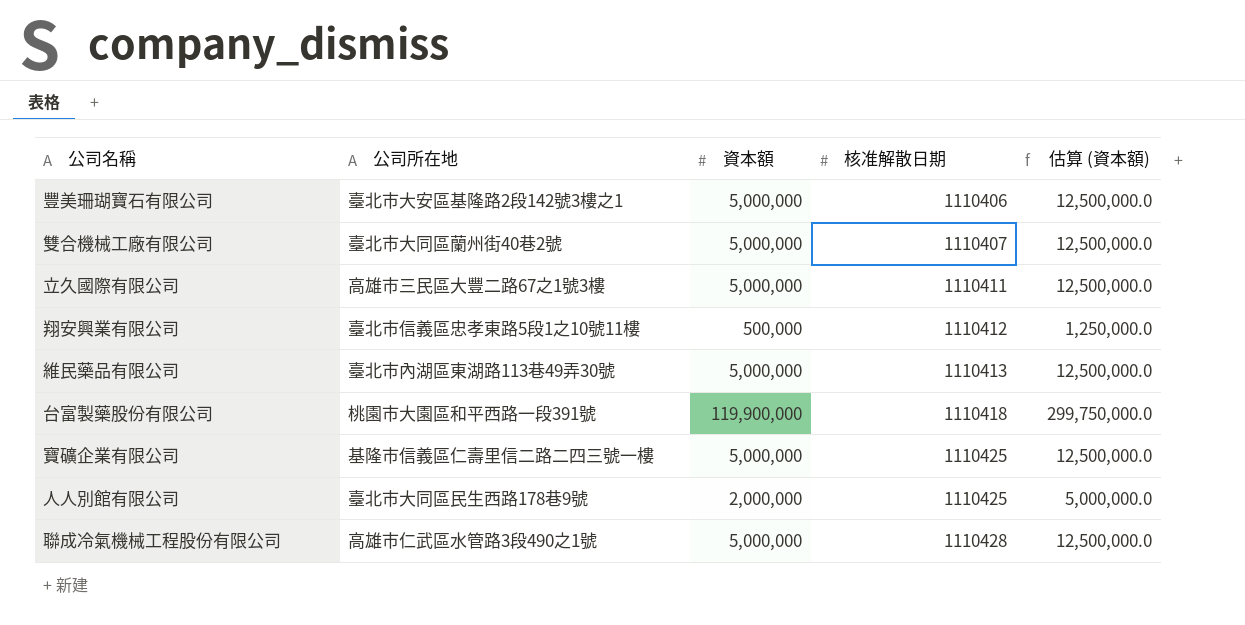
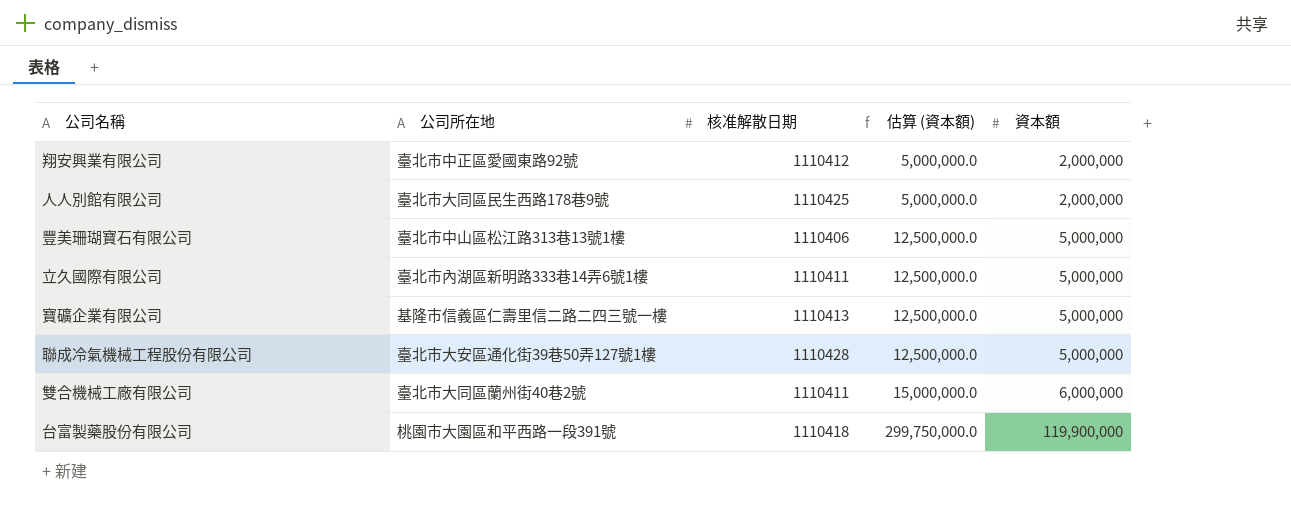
row order: 核准解散日期 ascending -> 估算 (資本額) ascending
column 資本額 | position: 3 -> 5
row 維民藥品有限公司: 臺北市內湖區東湖路113巷49弄30號 | 5,000,000 | 1110413 | 12,500,000.0 -> none
翔安興業有限公司 | 公司所在地: 臺北市信義區忠孝東路5段1之10號11樓 -> 臺北市中正區愛國東路92號
翔安興業有限公司 | 估算 (資本額): 1,250,000.0 -> 5,000,000.0
翔安興業有限公司 | 資本額: 500,000 -> 2,000,000
豐美珊瑚寶石有限公司 | 公司所在地: 臺北市大安區基隆路2段142號3樓之1 -> 臺北市中山區松江路313巷13號1樓
立久國際有限公司 | 公司所在地: 高雄市三民區大豐二路67之1號3樓 -> 臺北市內湖區新明路333巷14弄6號1樓
寶礦企業有限公司 | 核准解散日期: 1110425 -> 1110413
聯成冷氣機械工程股份有限公司 | 公司所在地: 高雄市仁武區水管路3段490之1號 -> 臺北市大安區通化街39巷50弄127號1樓
雙合機械工廠有限公司 | 核准解散日期: 1110407 -> 1110411
雙合機械工廠有限公司 | 估算 (資本額): 12,500,000.0 -> 15,000,000.0
雙合機械工廠有限公司 | 資本額: 5,000,000 -> 6,000,000

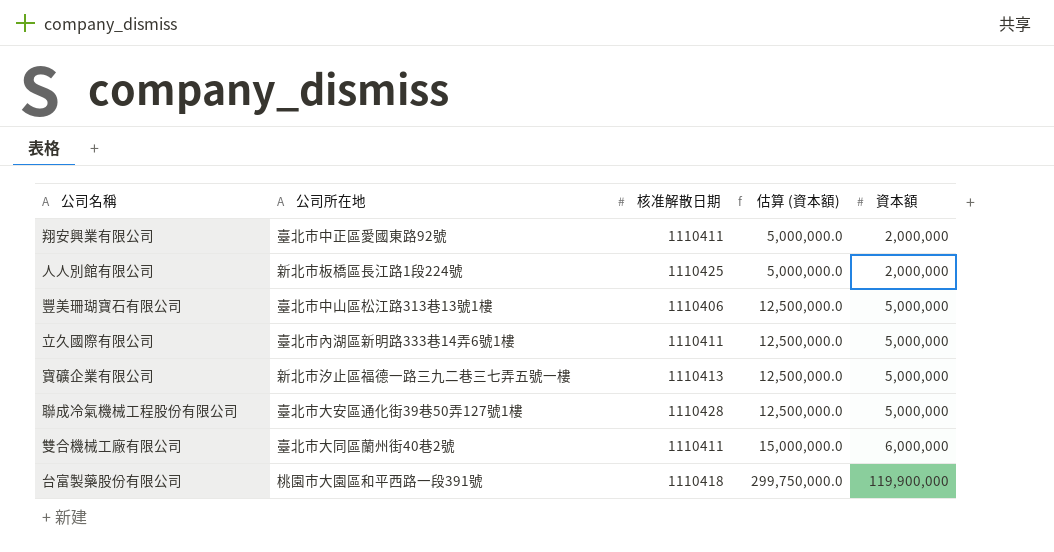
翔安興業有限公司 | 核准解散日期: 1110412 -> 1110411
人人別館有限公司 | 公司所在地: 臺北市大同區民生西路178巷9號 -> 新北市板橋區長江路1段224號
寶礦企業有限公司 | 公司所在地: 基隆市信義區仁壽里信二路二四三號一樓 -> 新北市汐止區福德一路三九二巷三七弄五號一樓

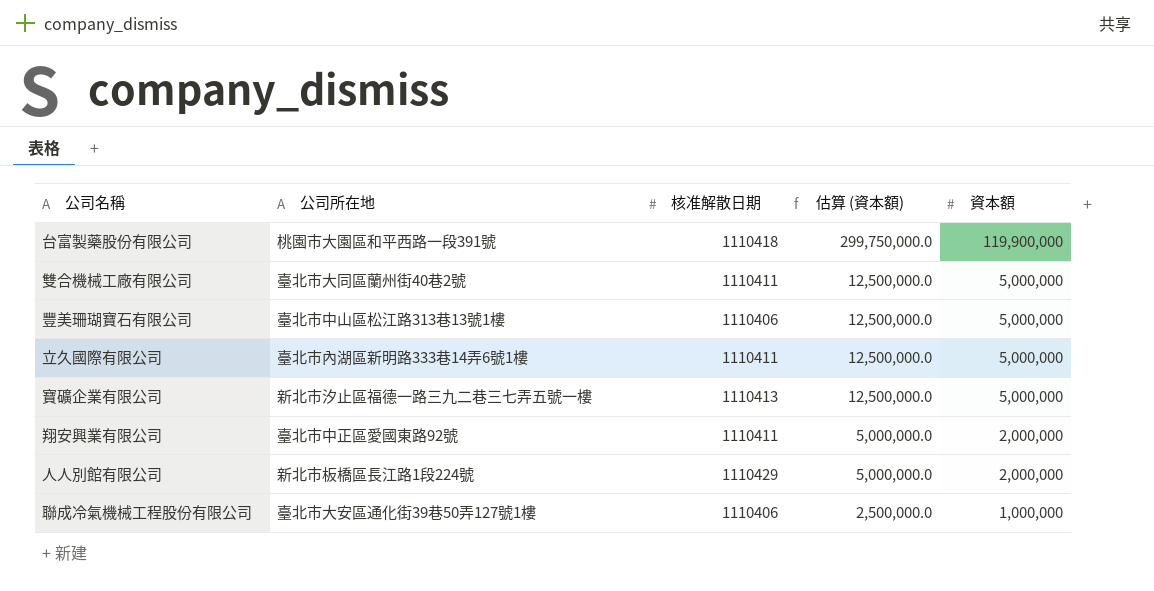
row order: 估算 (資本額) ascending -> 估算 (資本額) descending
雙合機械工廠有限公司 | 估算 (資本額): 15,000,000.0 -> 12,500,000.0
雙合機械工廠有限公司 | 資本額: 6,000,000 -> 5,000,000
人人別館有限公司 | 核准解散日期: 1110425 -> 1110429
聯成冷氣機械工程股份有限公司 | 核准解散日期: 1110428 -> 1110406
聯成冷氣機械工程股份有限公司 | 估算 (資本額): 12,500,000.0 -> 2,500,000.0
聯成冷氣機械工程股份有限公司 | 資本額: 5,000,000 -> 1,000,000

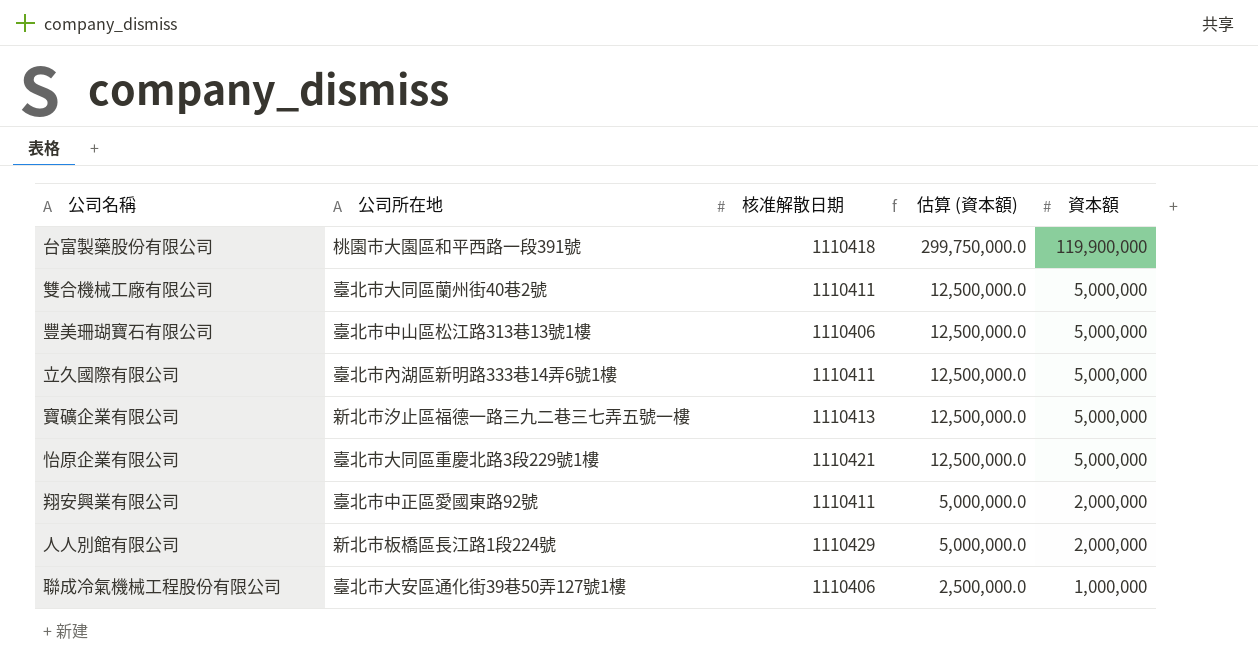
row 怡原企業有限公司: none -> 臺北市大同區重慶北路3段229號1樓 | 1110421 | 12,500,000.0 | 5,000,000

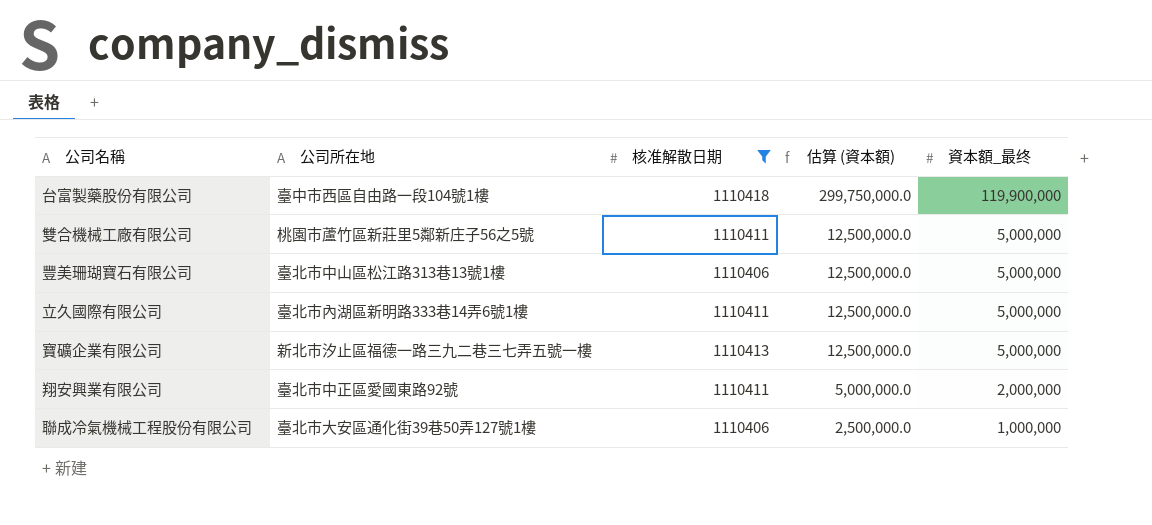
filter: none -> 核准解散日期 <= 1110418
column name: 資本額 -> 資本額_最终
台富製藥股份有限公司 | 公司所在地: 桃園市大園區和平西路一段391號 -> 臺中市西區自由路一段104號1樓
雙合機械工廠有限公司 | 公司所在地: 臺北市大同區蘭州街40巷2號 -> 桃園市蘆竹區新莊里5鄰新庄子56之5號

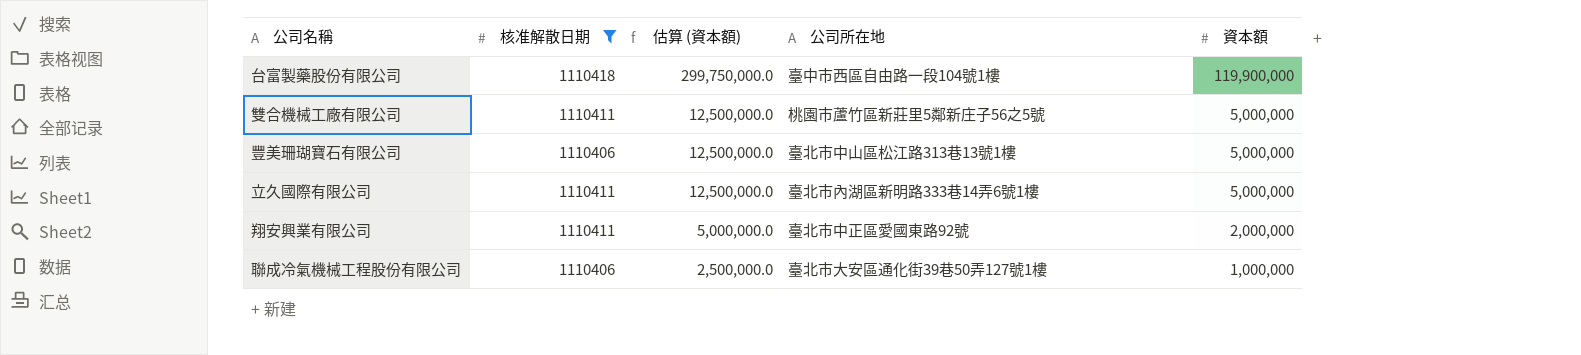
column 公司所在地 | position: 2 -> 4
column name: 資本額_最终 -> 資本額
row 寶礦企業有限公司: 新北市汐止區福德一路三九二巷三七弄五號一樓 | 1110413 | 12,500,000.0 | 5,000,000 -> none

